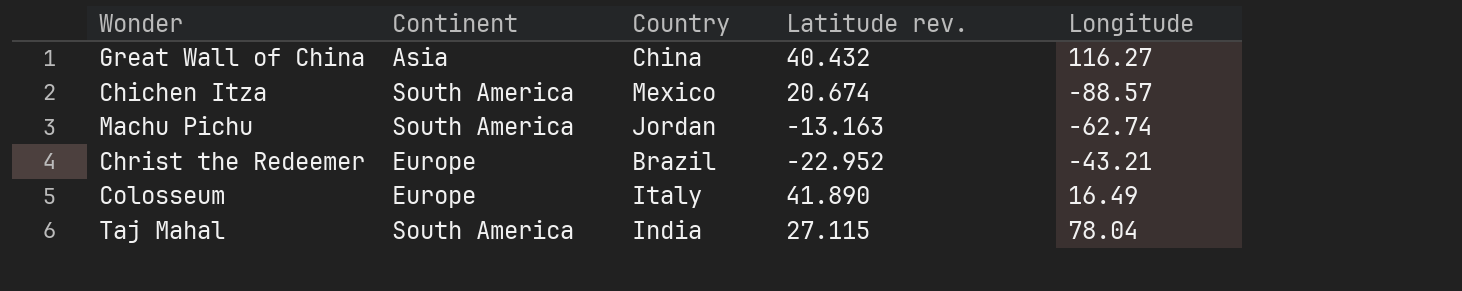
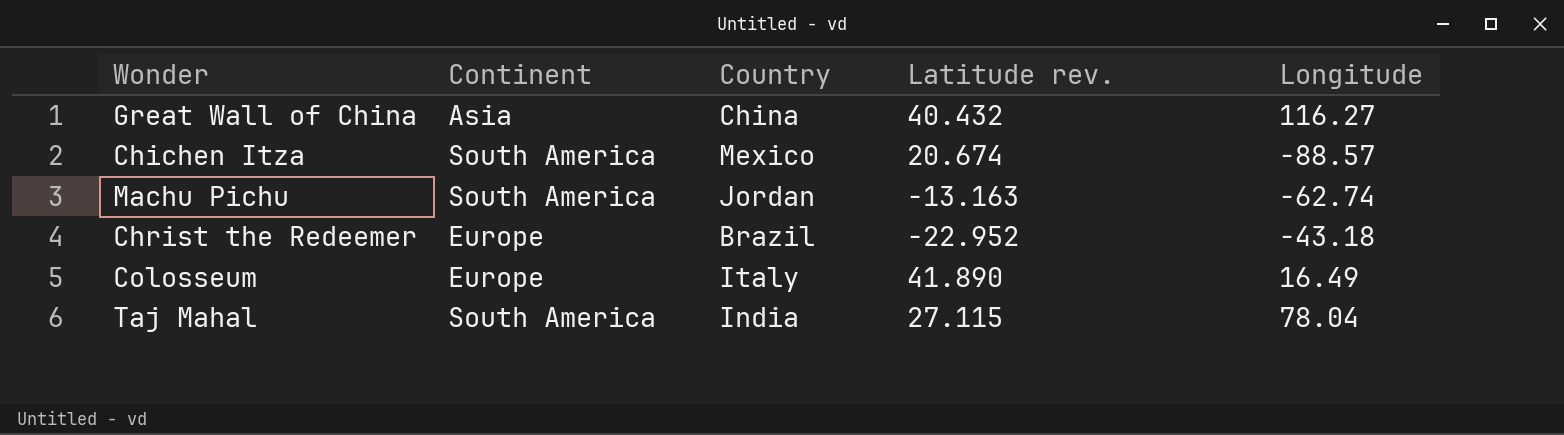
Christ the Redeemer | Longitude: -43.21 -> -43.18

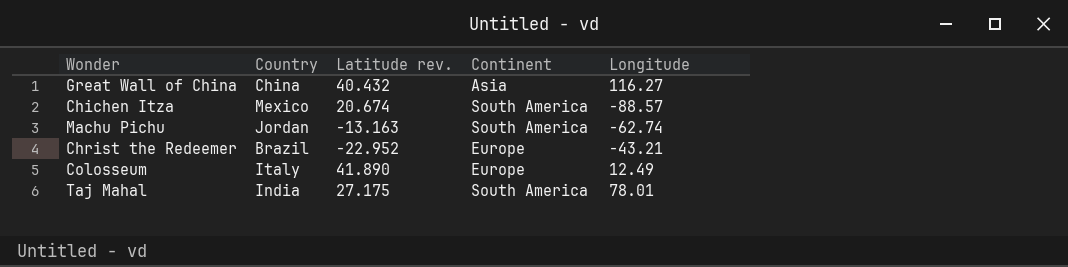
column Continent | position: 2 -> 4
Christ the Redeemer | Longitude: -43.18 -> -43.21
Colosseum | Longitude: 16.49 -> 12.49
Taj Mahal | Latitude rev.: 27.115 -> 27.175
Taj Mahal | Longitude: 78.04 -> 78.01

